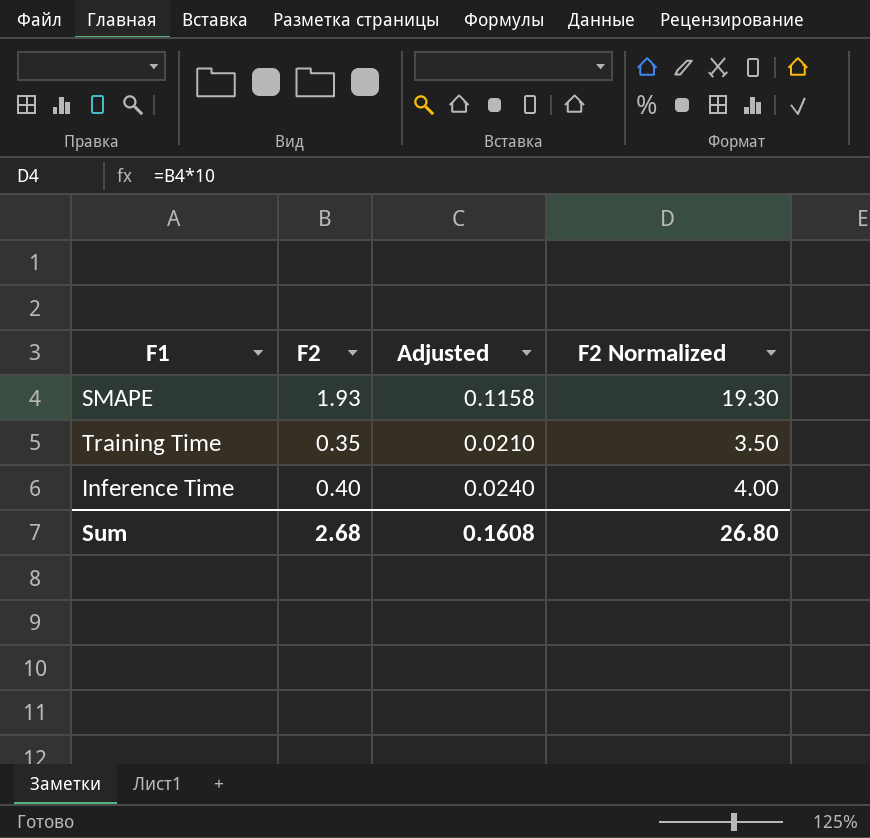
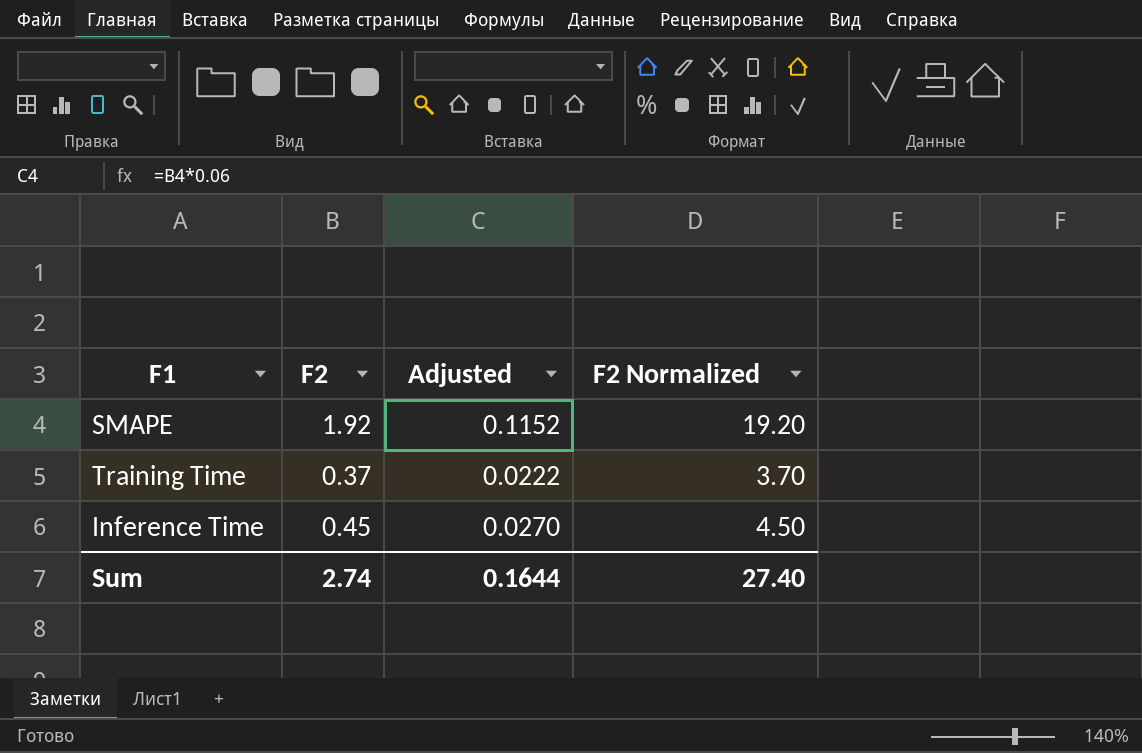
SMAPE | F2: 1.93 -> 1.92
SMAPE | Adjusted: 0.1158 -> 0.1152
SMAPE | F2 Normalized: 19.30 -> 19.20
Training Time | F2: 0.35 -> 0.37
Training Time | Adjusted: 0.0210 -> 0.0222
Training Time | F2 Normalized: 3.50 -> 3.70
Inference Time | F2: 0.40 -> 0.45
Inference Time | Adjusted: 0.0240 -> 0.0270
Inference Time | F2 Normalized: 4.00 -> 4.50
Sum | F2: 2.68 -> 2.74
Sum | Adjusted: 0.1608 -> 0.1644
Sum | F2 Normalized: 26.80 -> 27.40

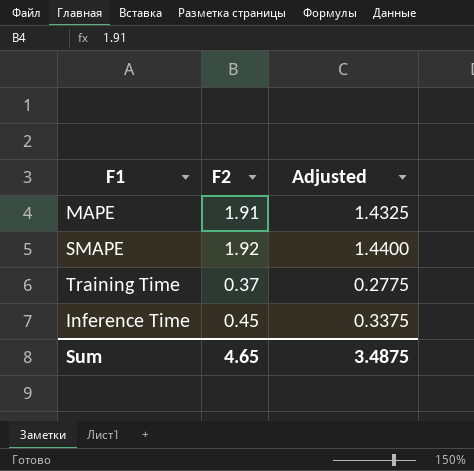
column F2 Normalized | formula: [F2] * 10 -> none
column Adjusted | formula: [F2] * 0.06 -> [F2] * 0.75
row MAPE: none -> 1.91 | 1.4325
Sum | F2: 2.74 -> 4.65
Sum | Adjusted: 0.1644 -> 3.4875

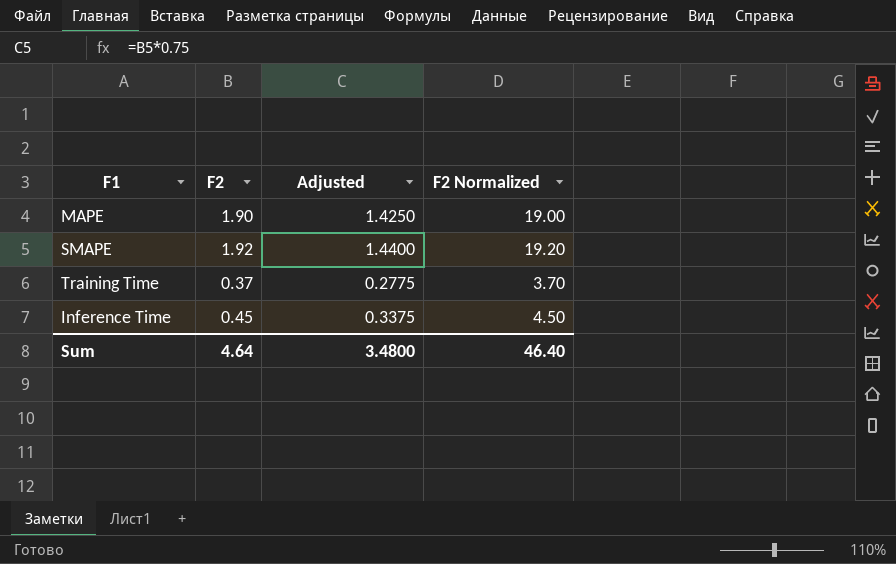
column F2 Normalized | formula: none -> [F2] * 10
MAPE | F2: 1.91 -> 1.90
MAPE | Adjusted: 1.4325 -> 1.4250
Sum | F2: 4.65 -> 4.64
Sum | Adjusted: 3.4875 -> 3.4800

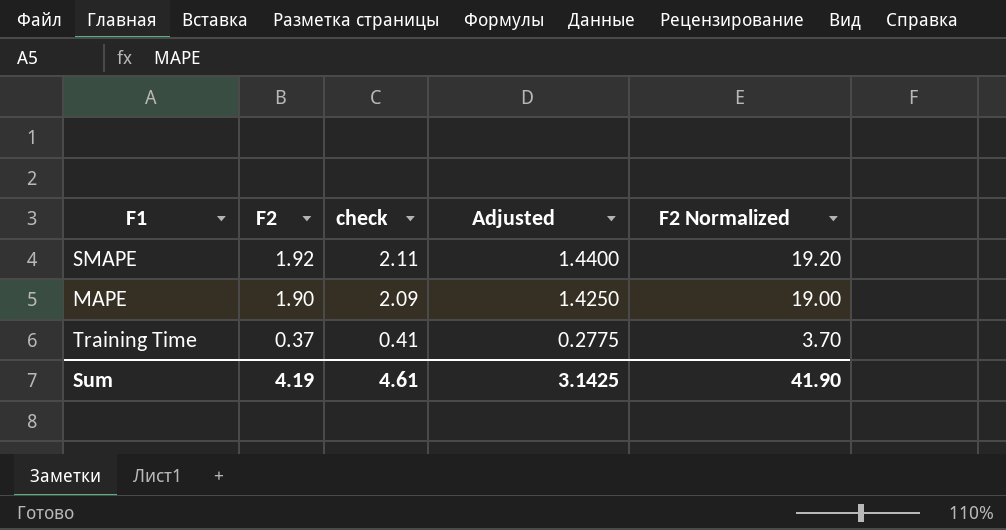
row order: none -> F2 descending
column check | formula: none -> [F2] * 1.1
row Inference Time: 0.45 | 0.3375 | 4.50 -> none
Sum | F2: 4.64 -> 4.19
Sum | Adjusted: 3.4800 -> 3.1425
Sum | F2 Normalized: 46.40 -> 41.90

